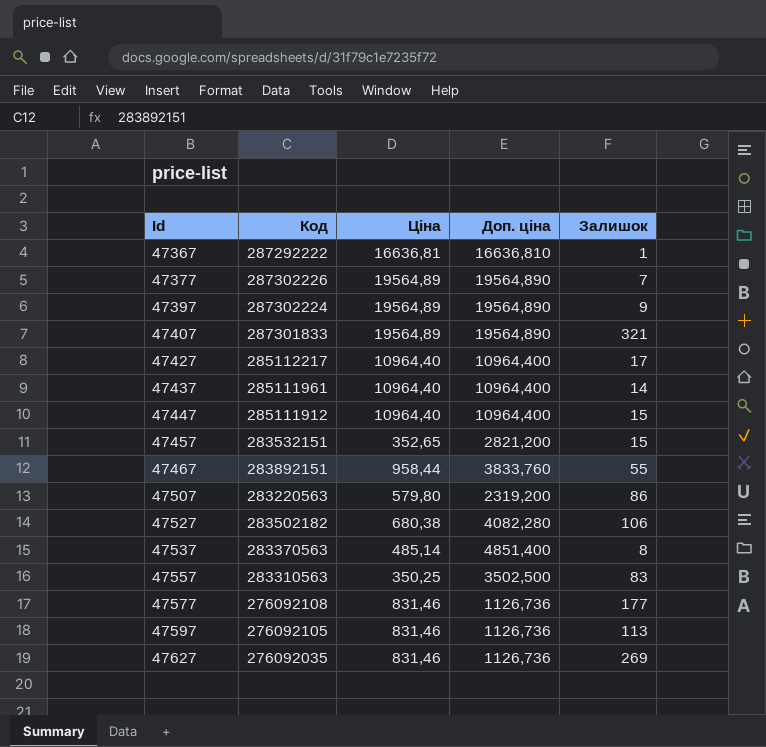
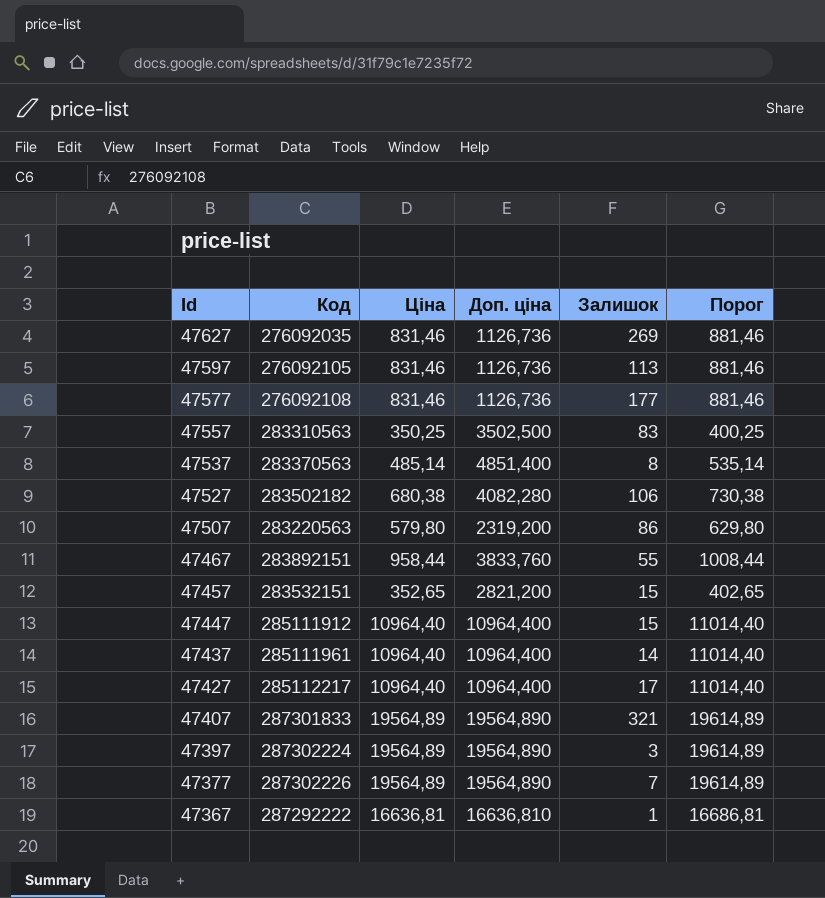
row order: Id ascending -> Id descending
column Порог | formula: none -> [Ціна] + 50
47397 | Залишок: 9 -> 3

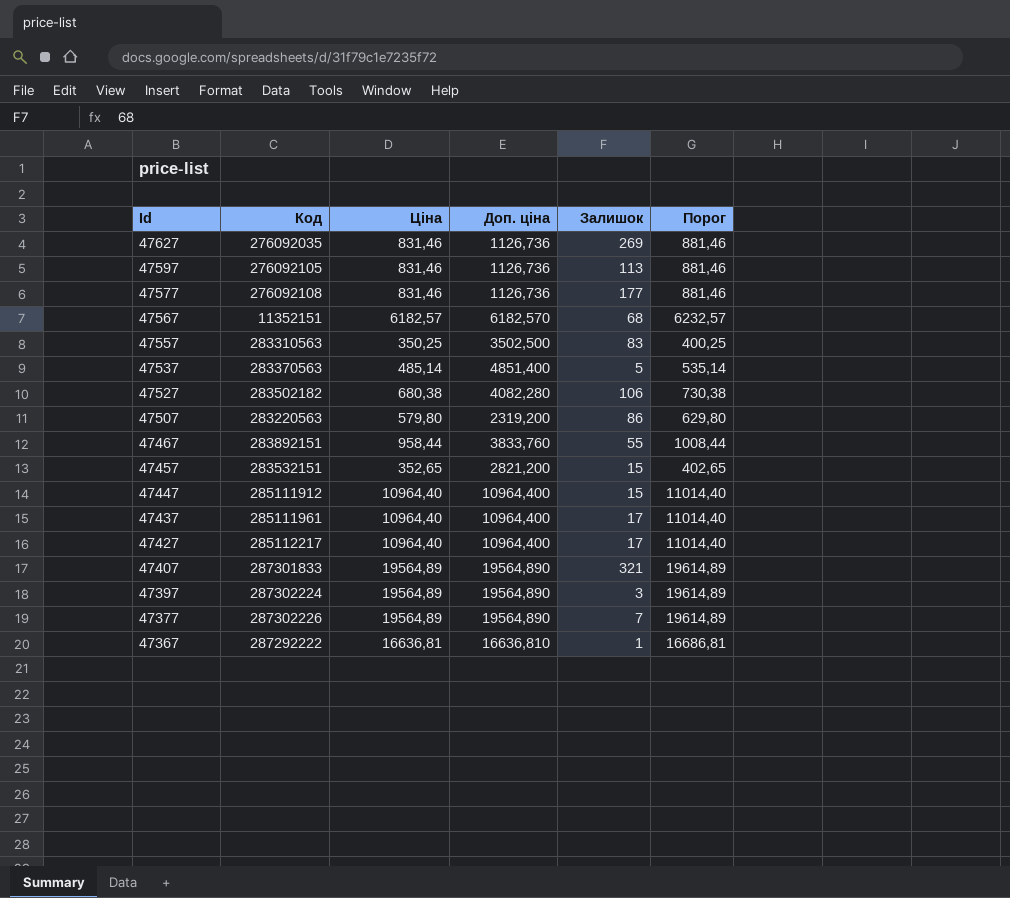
row 47567: none -> 11352151 | 6182,57 | 6182,570 | 68 | 6232,57
47537 | Залишок: 8 -> 5
47437 | Залишок: 14 -> 17

